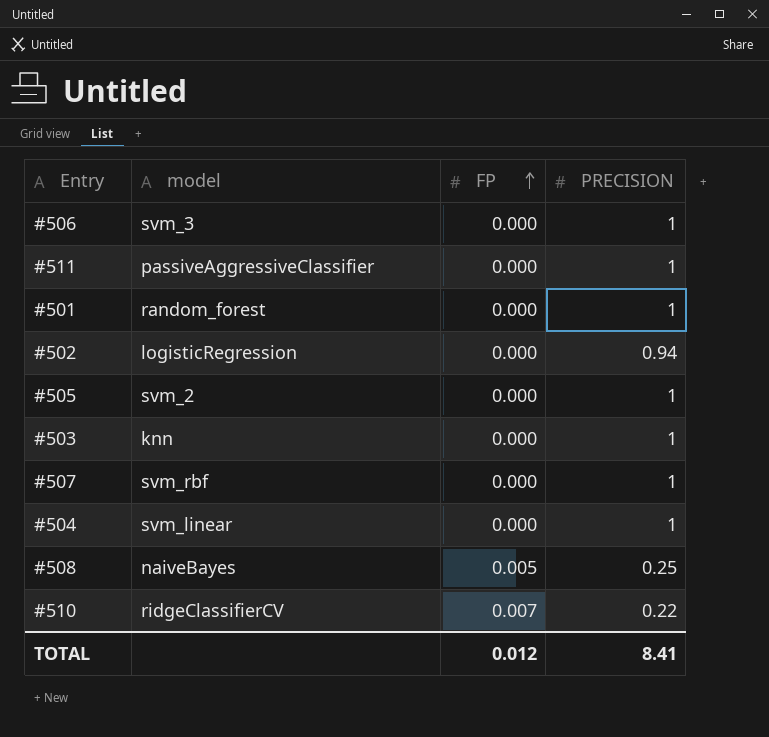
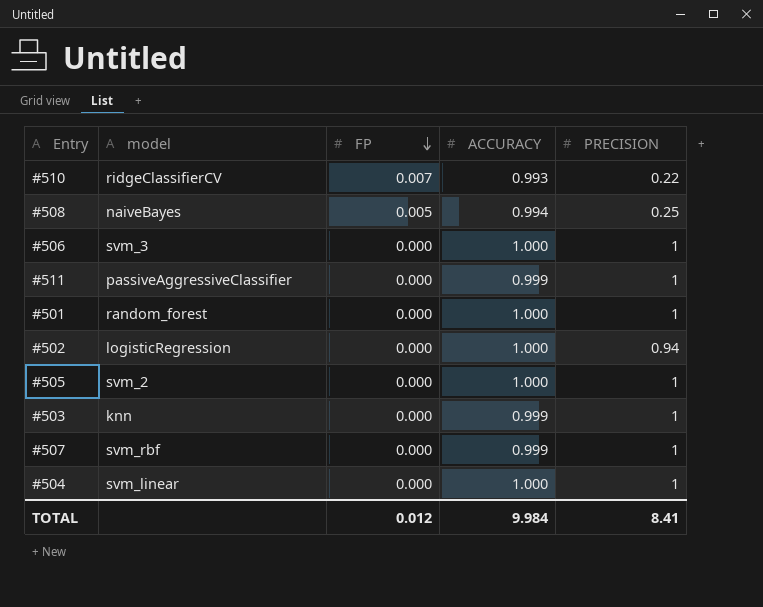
row order: FP ascending -> FP descending
column ACCURACY | position: none -> 4

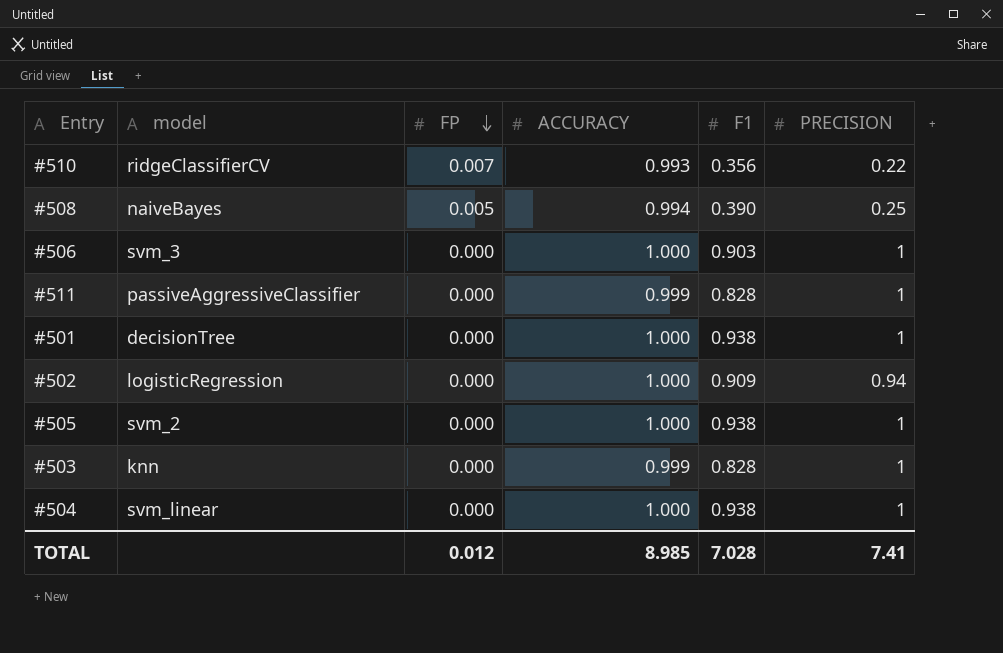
column F1 | position: none -> 5
row #507: svm_rbf | 0.000 | 0.999 | 1 -> none
#501 | model: random_forest -> decisionTree
TOTAL | ACCURACY: 9.984 -> 8.985
TOTAL | PRECISION: 8.41 -> 7.41

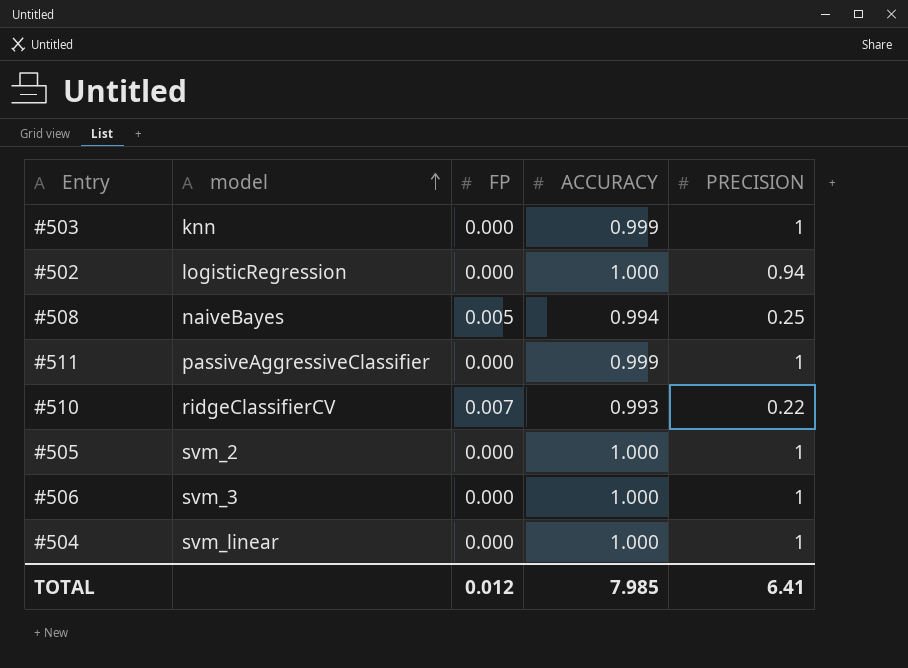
row order: FP descending -> model ascending
column F1 | position: 5 -> none
row #501: decisionTree | 0.000 | 1.000 | 0.938 | 1 -> none
TOTAL | ACCURACY: 8.985 -> 7.985
TOTAL | PRECISION: 7.41 -> 6.41

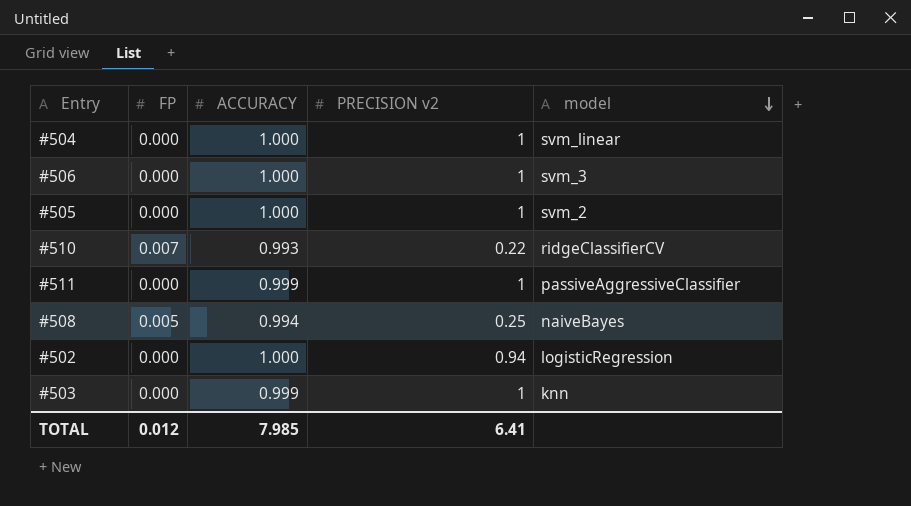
row order: model ascending -> model descending
column name: PRECISION -> PRECISION v2
column model | position: 2 -> 5

